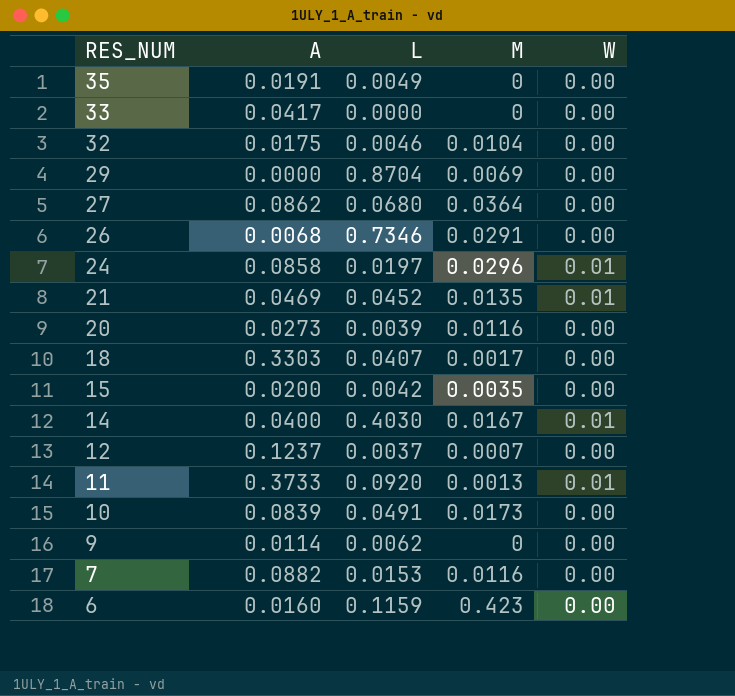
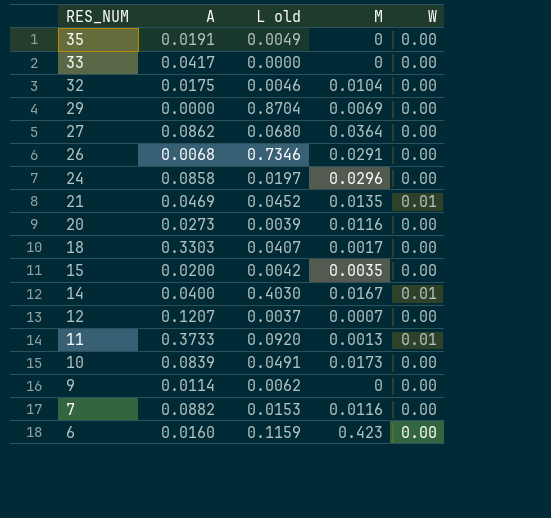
column name: L -> L old
24 | W: 0.01 -> 0.00
12 | A: 0.1237 -> 0.1207

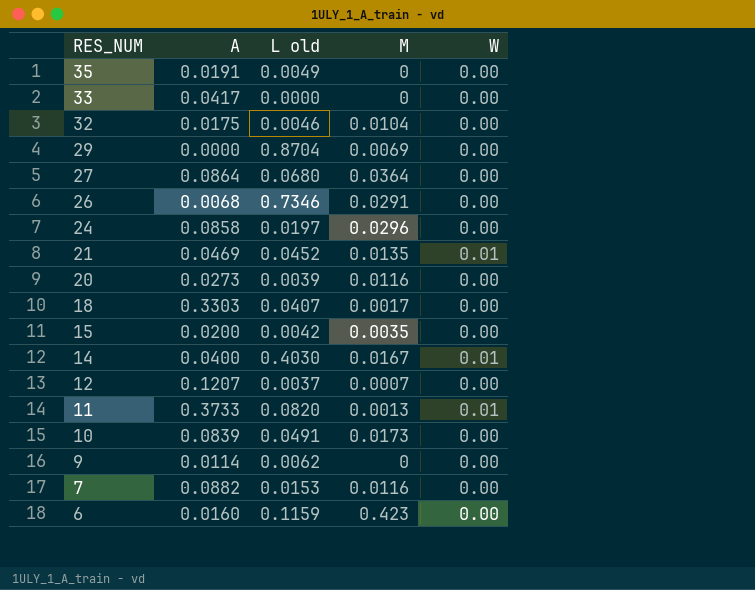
27 | A: 0.0862 -> 0.0864
11 | L old: 0.0920 -> 0.0820

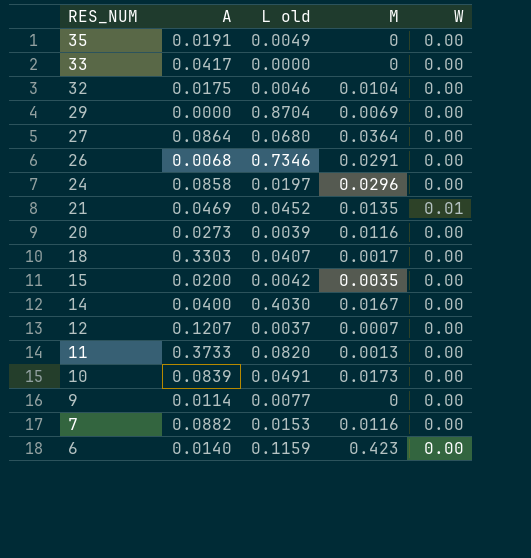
14 | W: 0.01 -> 0.00
11 | W: 0.01 -> 0.00
9 | L old: 0.0062 -> 0.0077
6 | A: 0.0160 -> 0.0140

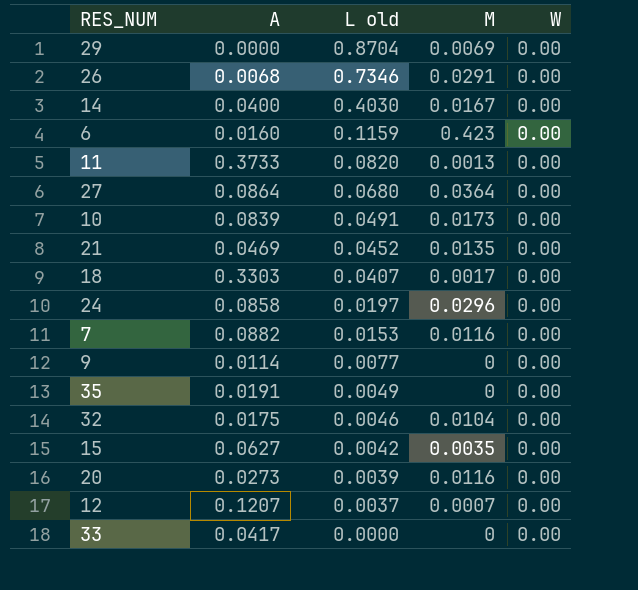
row order: RES_NUM descending -> L old descending
6 | A: 0.0140 -> 0.0160
21 | W: 0.01 -> 0.00
15 | A: 0.0200 -> 0.0627

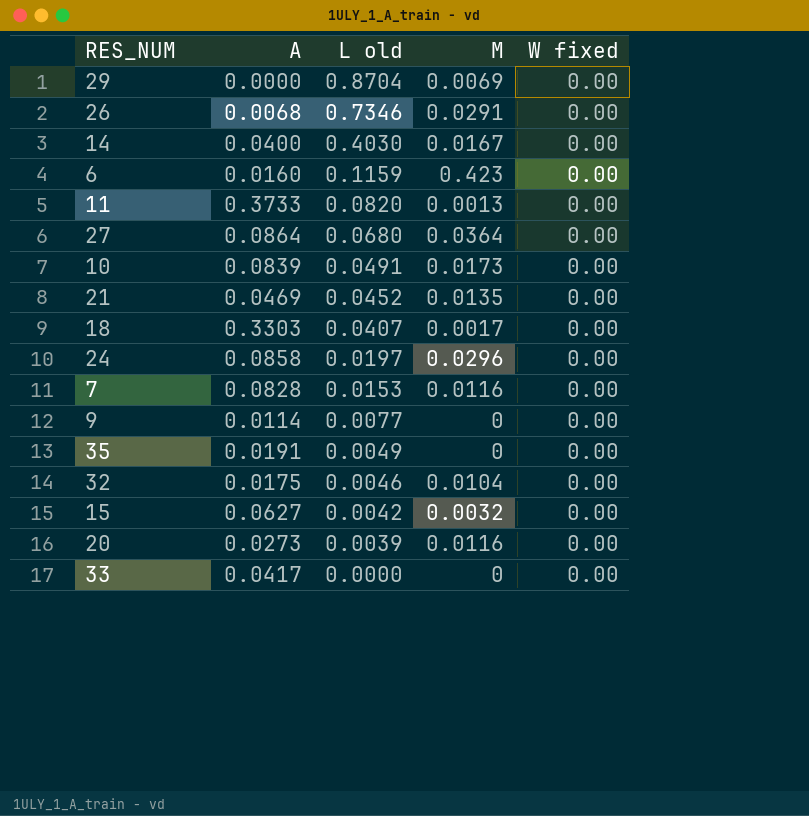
column name: W -> W fixed
row 12: 0.1207 | 0.0037 | 0.0007 | 0.00 -> none
7 | A: 0.0882 -> 0.0828
15 | M: 0.0035 -> 0.0032

